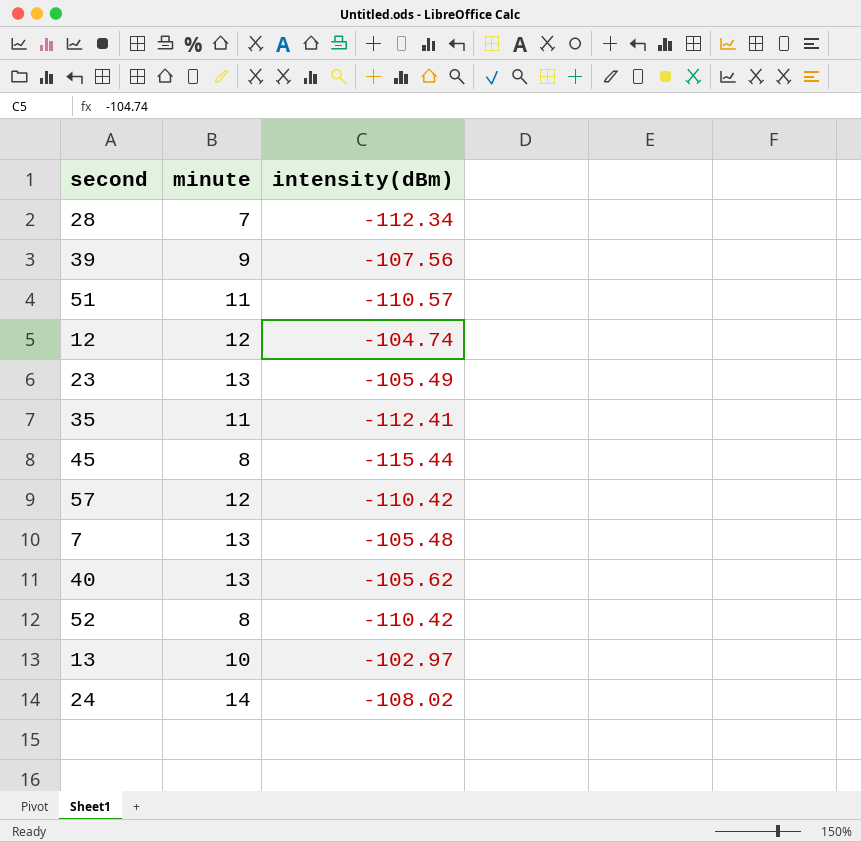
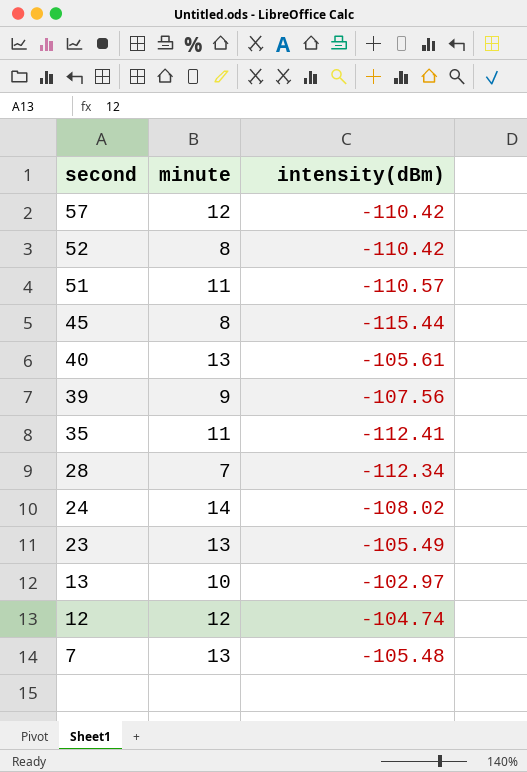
row order: none -> second descending
40 | intensity(dBm): -105.62 -> -105.61

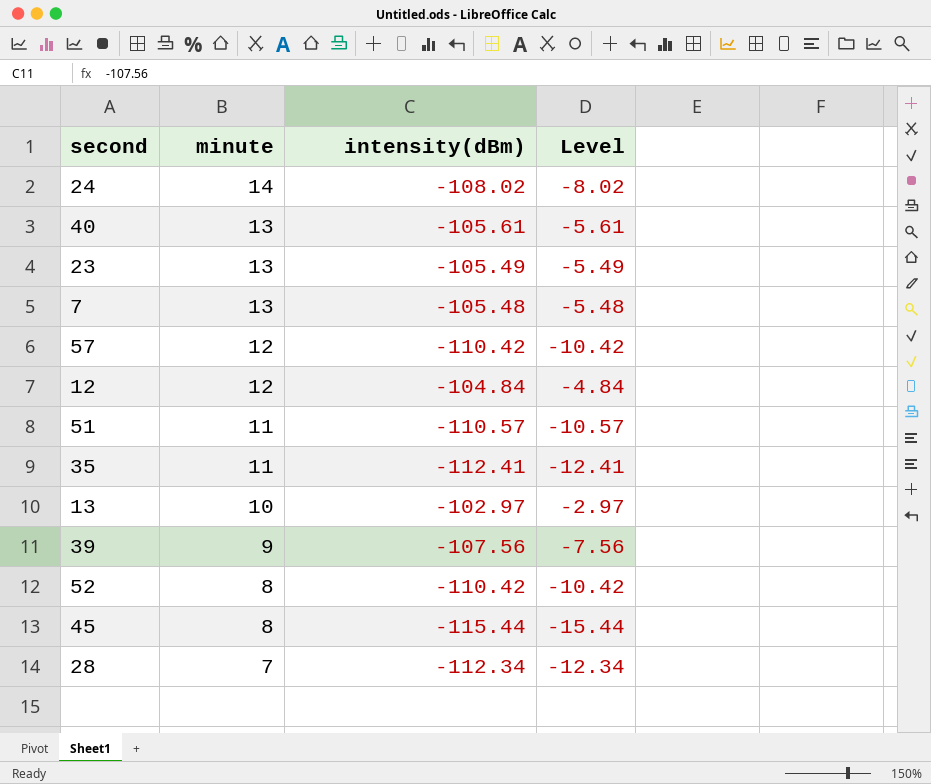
row order: second descending -> minute descending
column Level | formula: none -> [intensity(dBm)] + 100
12 | intensity(dBm): -104.74 -> -104.84

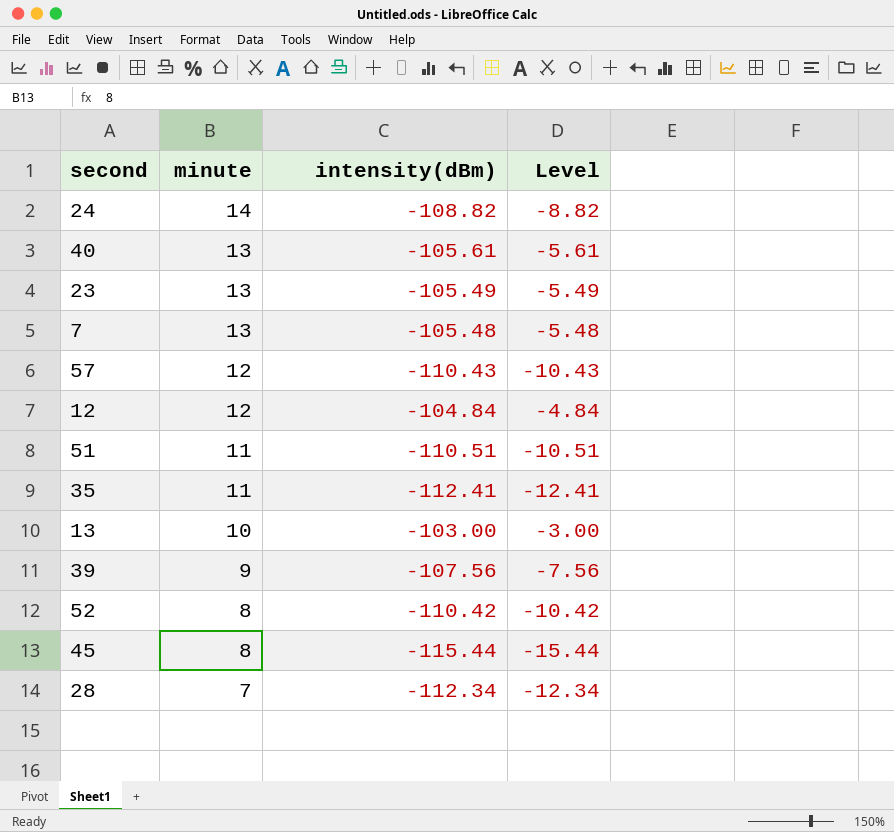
24 | intensity(dBm): -108.02 -> -108.82
24 | Level: -8.02 -> -8.82
57 | intensity(dBm): -110.42 -> -110.43
57 | Level: -10.42 -> -10.43
51 | intensity(dBm): -110.57 -> -110.51
51 | Level: -10.57 -> -10.51
13 | intensity(dBm): -102.97 -> -103.00
13 | Level: -2.97 -> -3.00

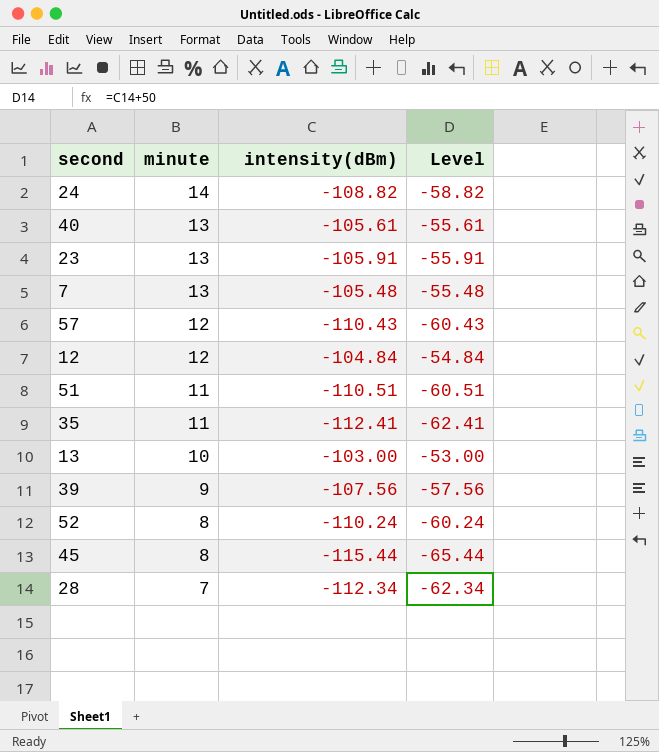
column Level | formula: [intensity(dBm)] + 100 -> [intensity(dBm)] + 50
23 | intensity(dBm): -105.49 -> -105.91
52 | intensity(dBm): -110.42 -> -110.24

